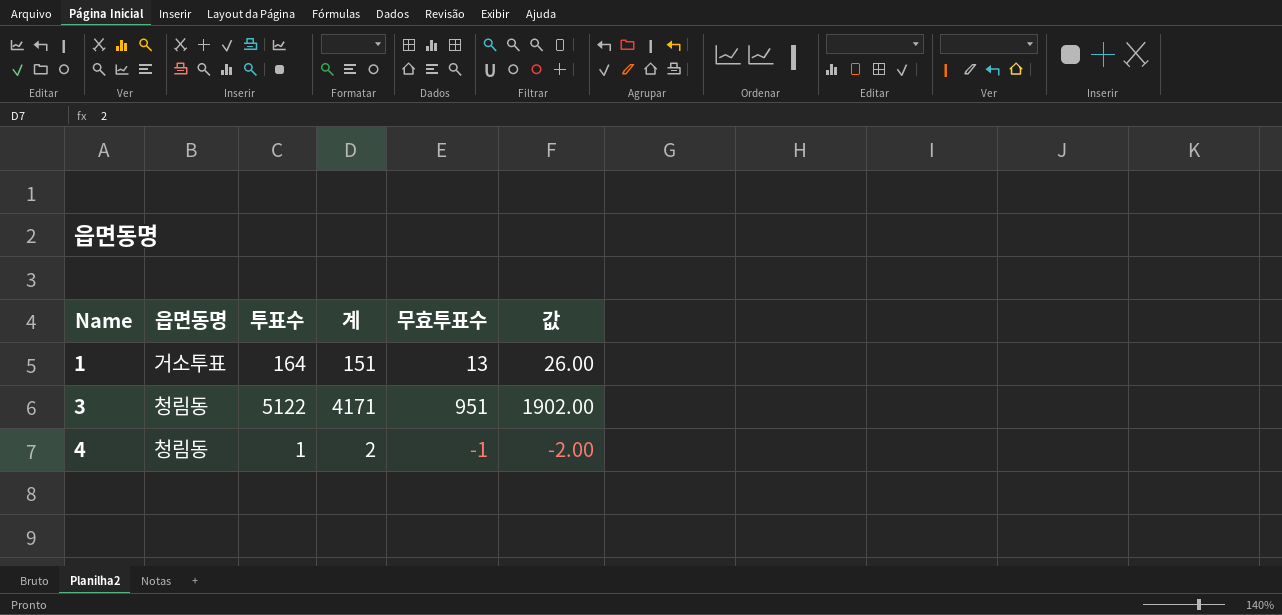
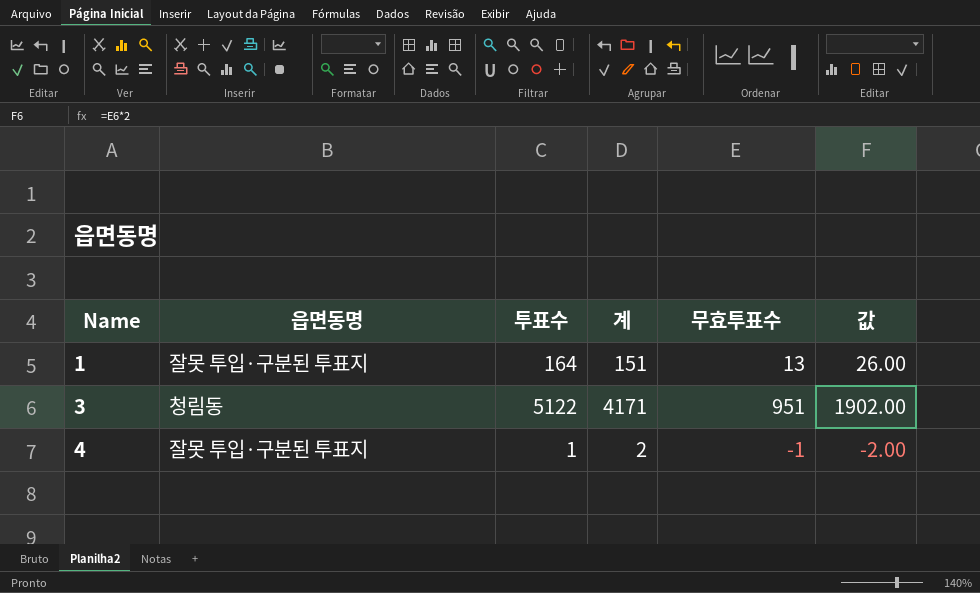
1 | 읍면동명: 거소투표 -> 잘못 투입·구분된 투표지
4 | 읍면동명: 청림동 -> 잘못 투입·구분된 투표지

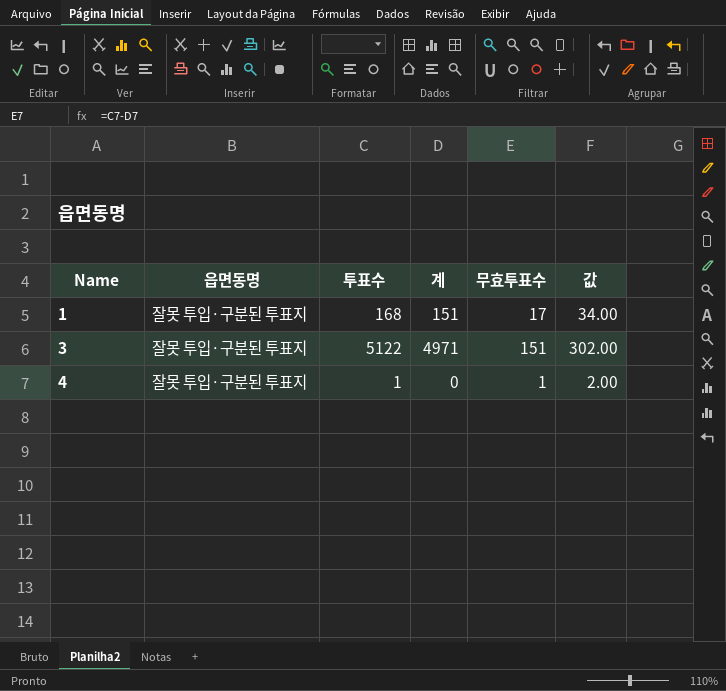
1 | 투표수: 164 -> 168
1 | 무효투표수: 13 -> 17
1 | 값: 26.00 -> 34.00
3 | 읍면동명: 청림동 -> 잘못 투입·구분된 투표지
3 | 계: 4171 -> 4971
3 | 무효투표수: 951 -> 151
3 | 값: 1902.00 -> 302.00
4 | 계: 2 -> 0
4 | 무효투표수: -1 -> 1
4 | 값: -2.00 -> 2.00

